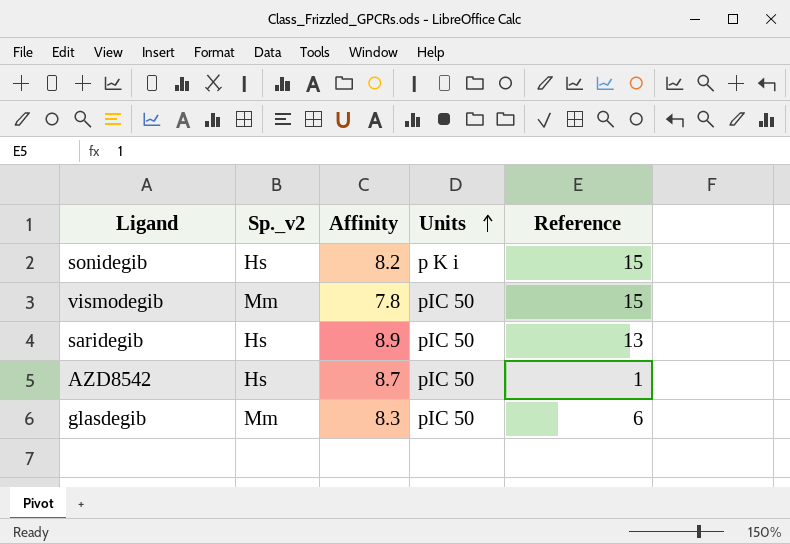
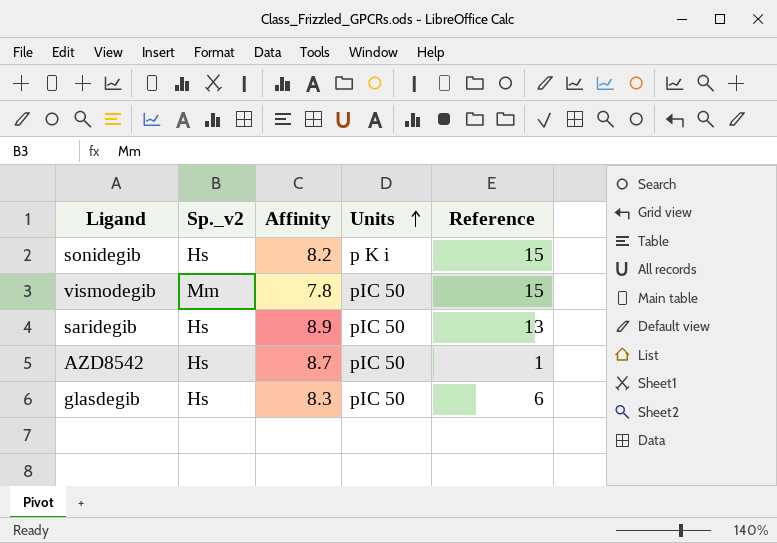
glasdegib | Sp._v2: Mm -> Hs

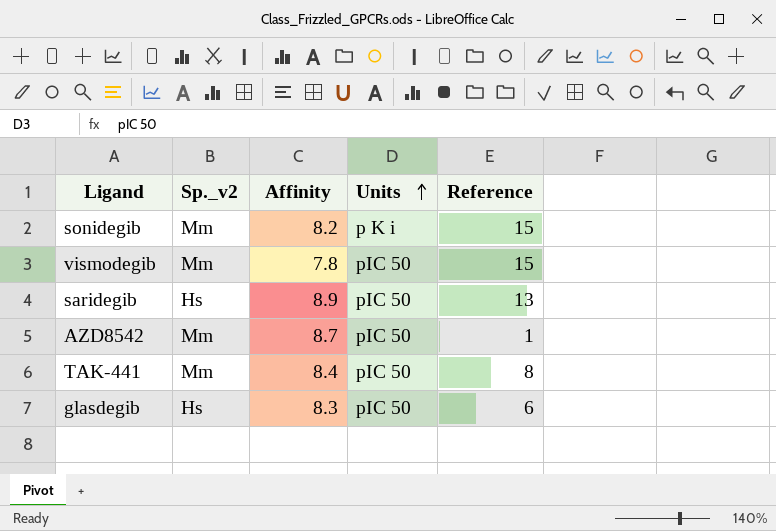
sonidegib | Sp._v2: Hs -> Mm
AZD8542 | Sp._v2: Hs -> Mm
row TAK-441: none -> Mm | 8.4 | pIC 50 | 8

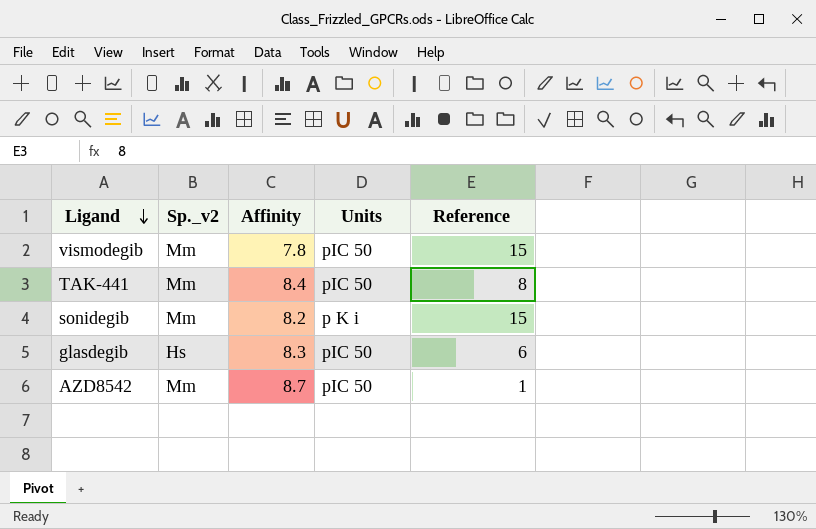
row order: Units ascending -> Ligand descending
row saridegib: Hs | 8.9 | pIC 50 | 13 -> none

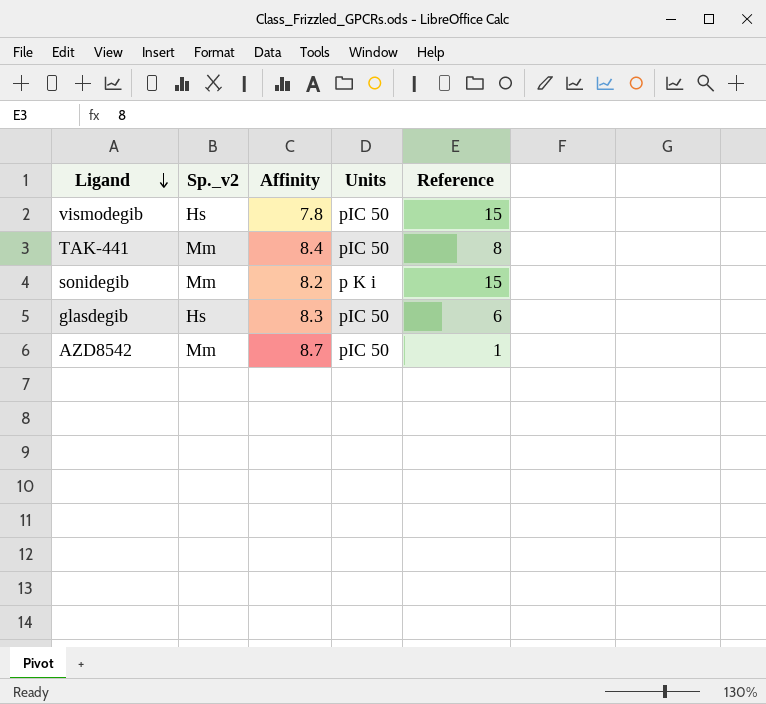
vismodegib | Sp._v2: Mm -> Hs

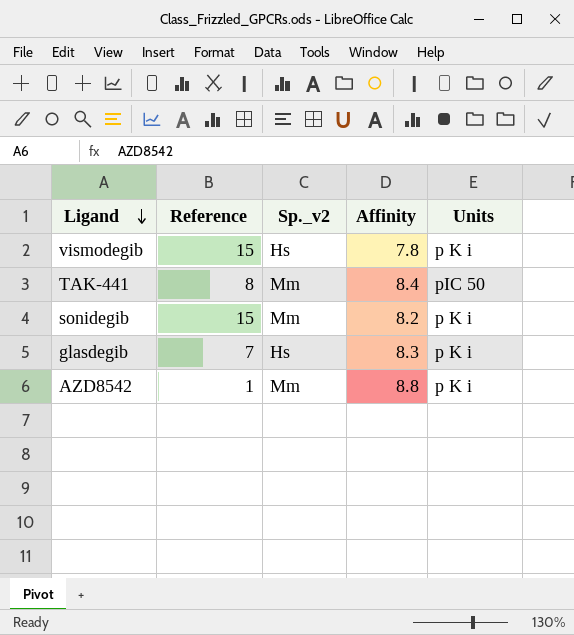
column Reference | position: 5 -> 2
vismodegib | Units: pIC 50 -> p K i
glasdegib | Reference: 6 -> 7
glasdegib | Units: pIC 50 -> p K i
AZD8542 | Affinity: 8.7 -> 8.8
AZD8542 | Units: pIC 50 -> p K i

